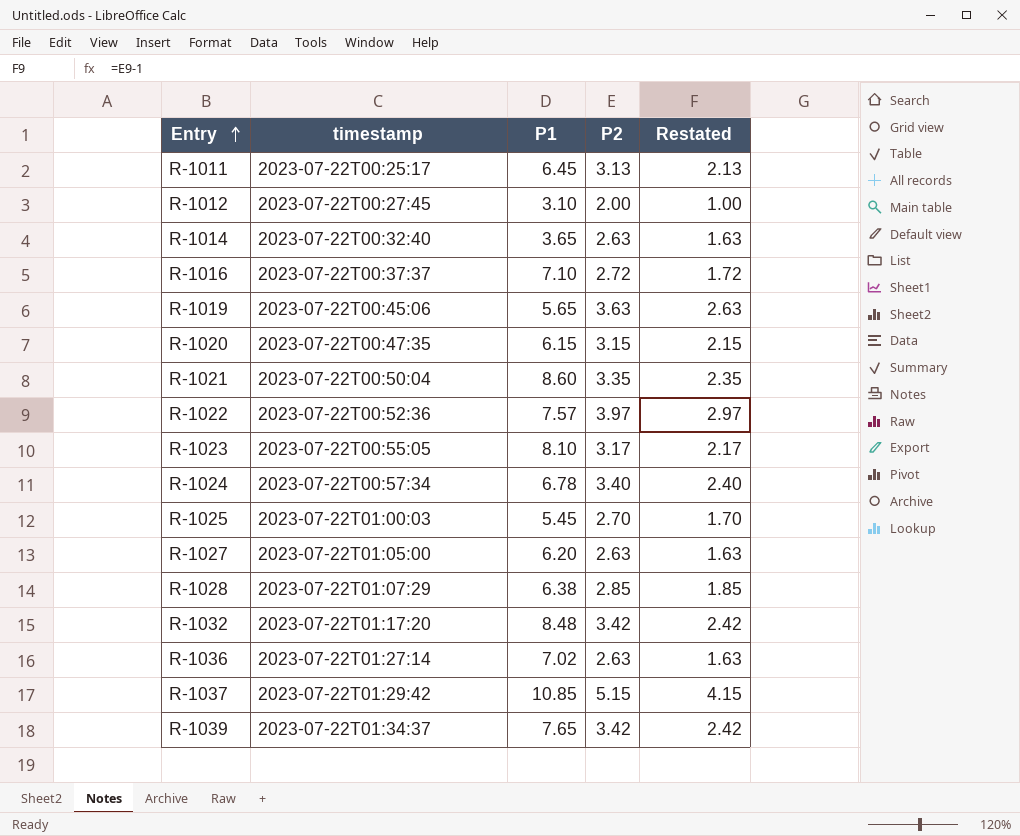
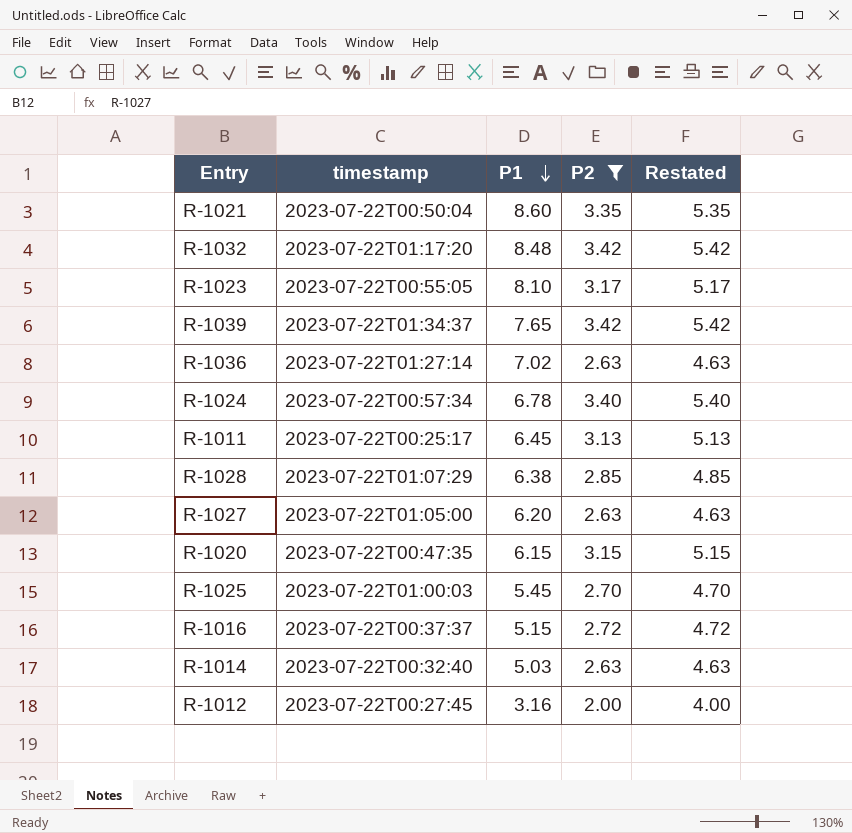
filter: none -> P2 <= 3.42
row order: Entry ascending -> P1 descending
column Restated | formula: [P2] - 1 -> [P2] + 2
R-1016 | P1: 7.10 -> 5.15
R-1014 | P1: 3.65 -> 5.03
R-1012 | P1: 3.10 -> 3.16

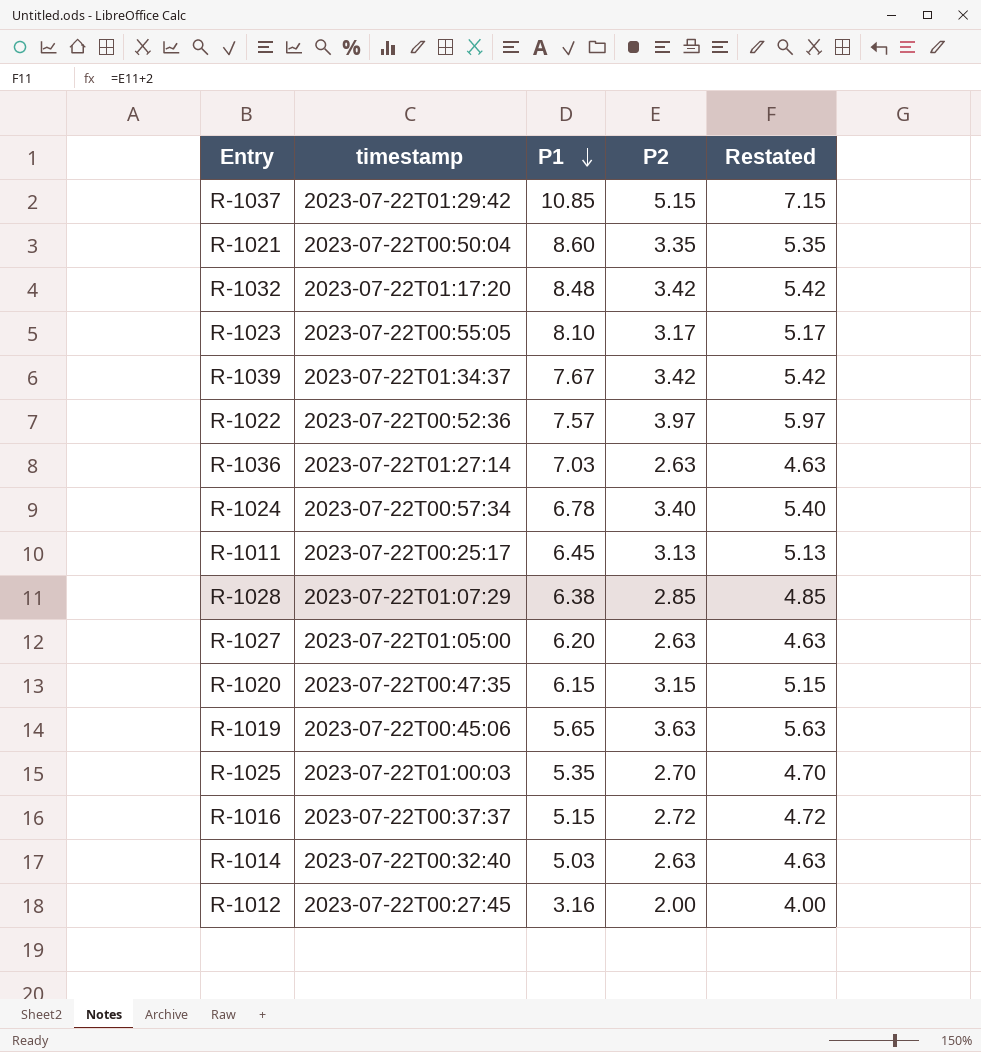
filter: P2 <= 3.42 -> none
R-1039 | P1: 7.65 -> 7.67
R-1036 | P1: 7.02 -> 7.03
R-1025 | P1: 5.45 -> 5.35

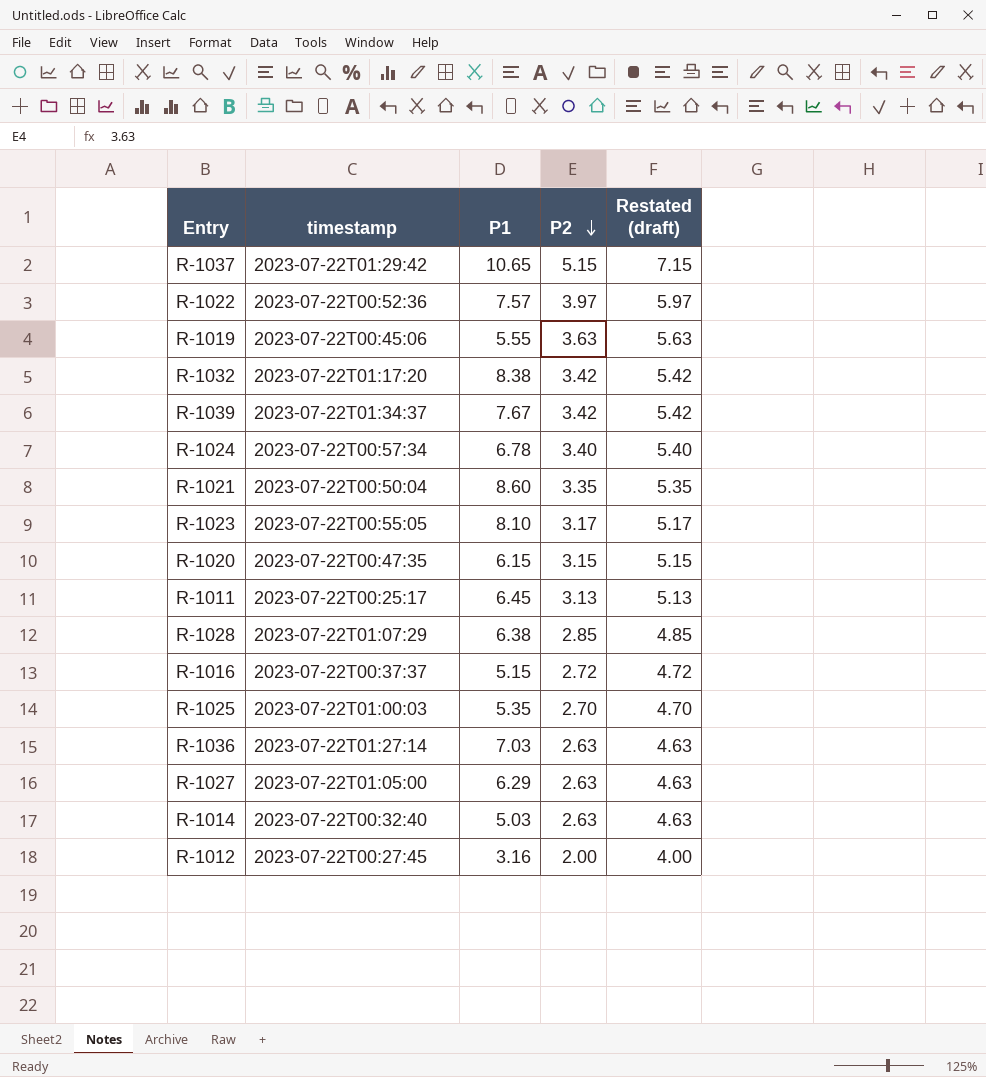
row order: P1 descending -> P2 descending
column name: Restated -> Restated (draft)
R-1037 | P1: 10.85 -> 10.65
R-1019 | P1: 5.65 -> 5.55
R-1032 | P1: 8.48 -> 8.38
R-1027 | P1: 6.20 -> 6.29

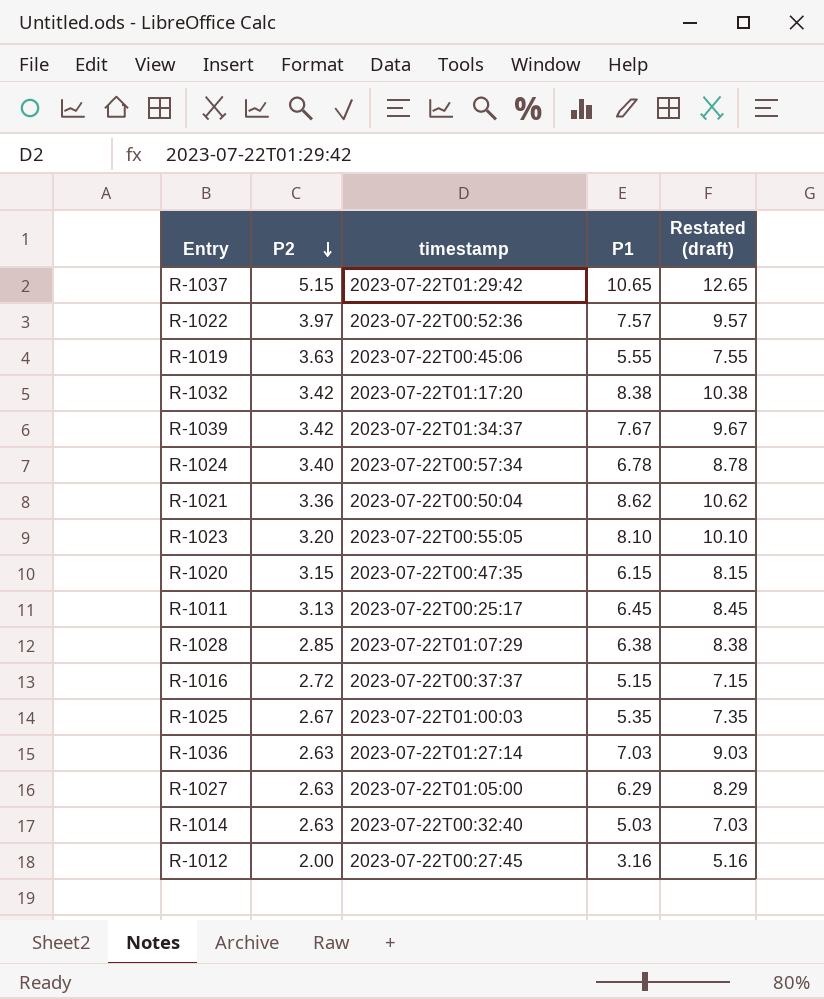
column P2 | position: 4 -> 2
column Restated (draft) | formula: [P2] + 2 -> [P1] + 2
R-1021 | P2: 3.35 -> 3.36
R-1021 | P1: 8.60 -> 8.62
R-1023 | P2: 3.17 -> 3.20
R-1025 | P2: 2.70 -> 2.67

